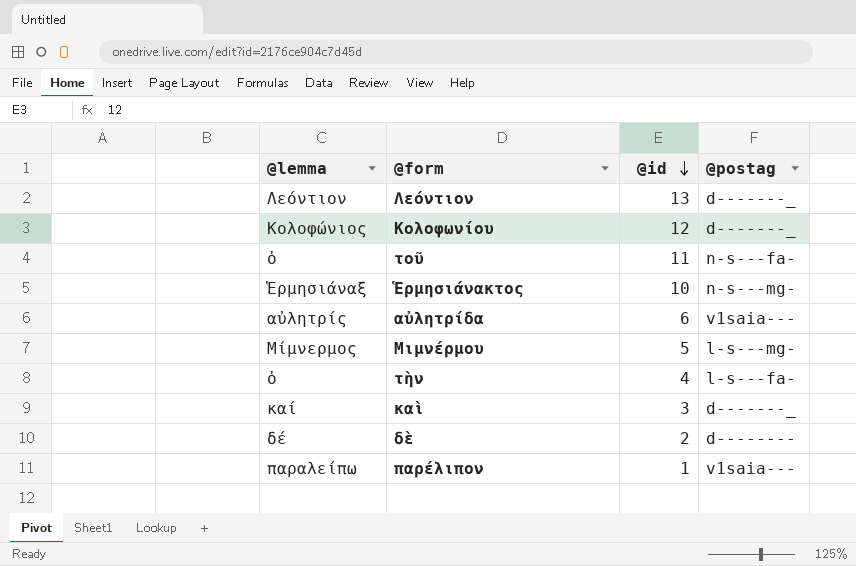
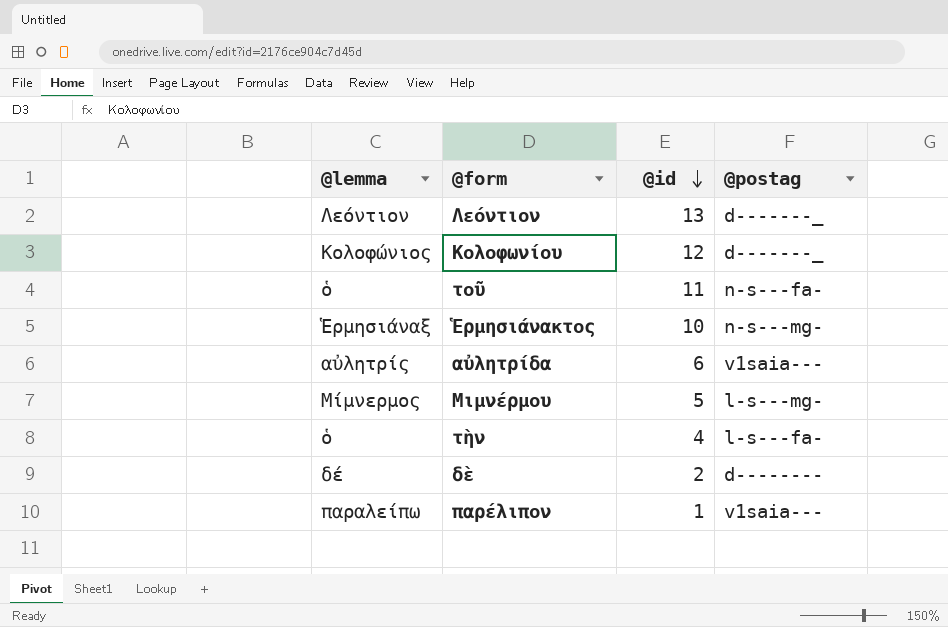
row καὶ: καί | 3 | d-------_ -> none

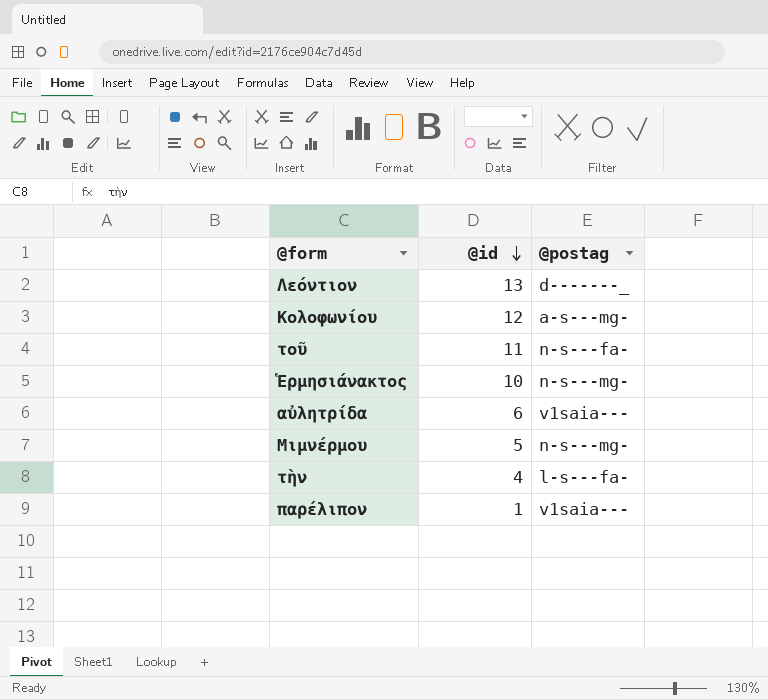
column @lemma | position: 1 -> none
row δὲ: δέ | 2 | d-------- -> none
Κολοφωνίου | @postag: d-------_ -> a-s---mg-
Μιμνέρμου | @postag: l-s---mg- -> n-s---mg-

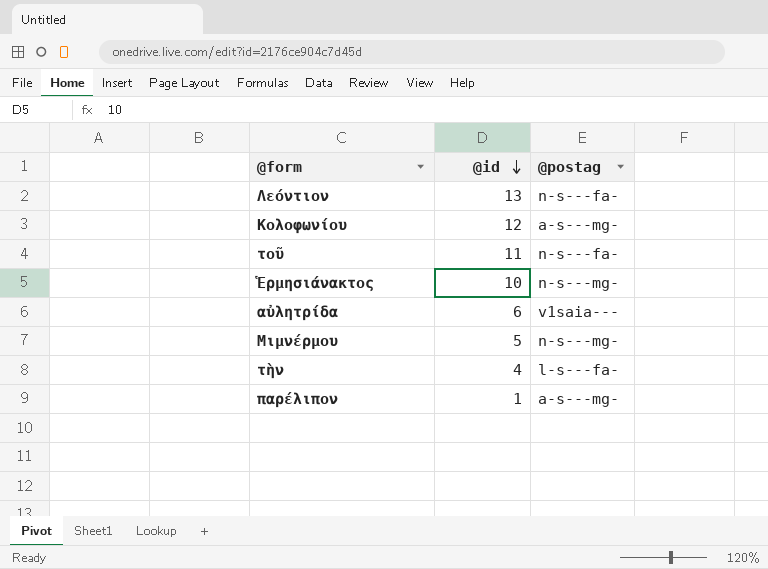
Λεόντιον | @postag: d-------_ -> n-s---fa-
παρέλιπον | @postag: v1saia--- -> a-s---mg-

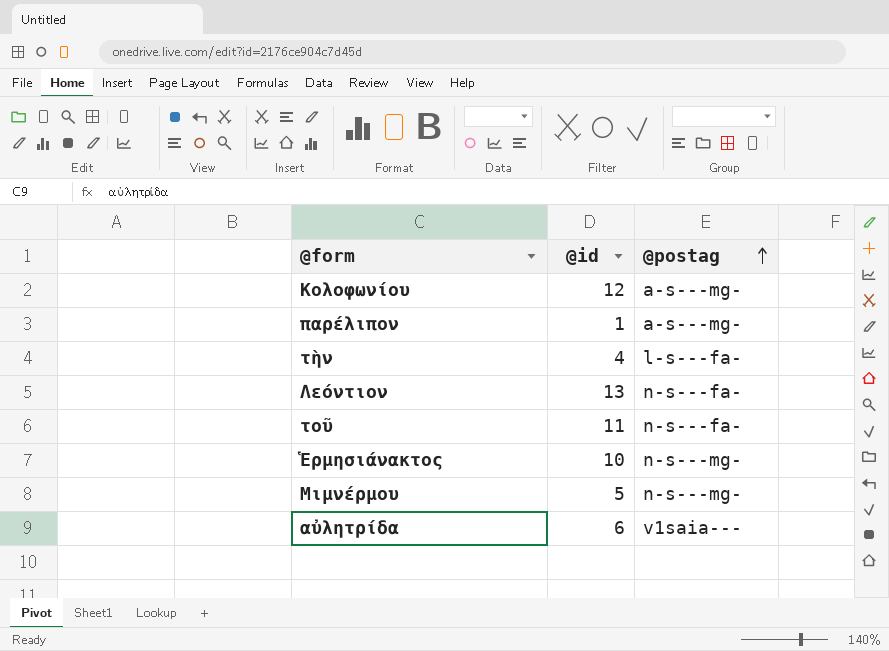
row order: @id descending -> @postag ascending

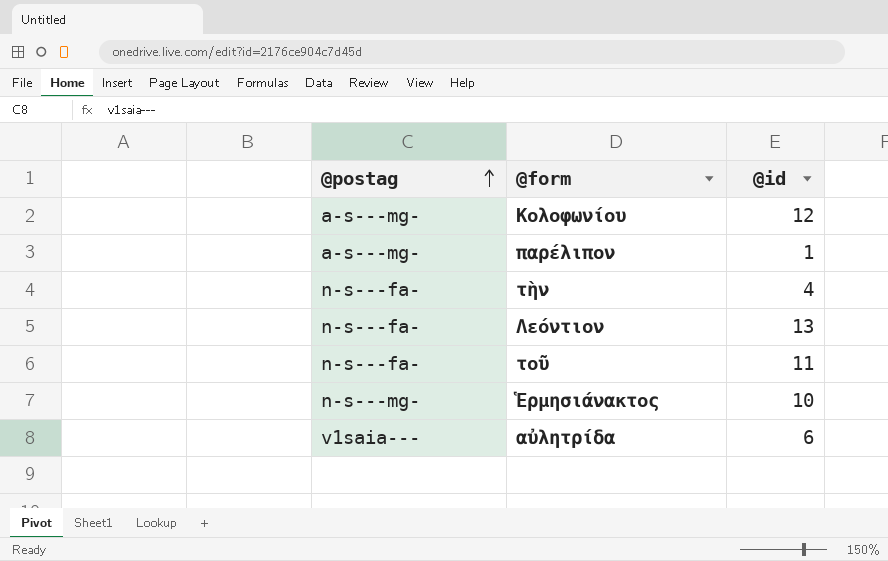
column @postag | position: 3 -> 1
row Μιμνέρμου: 5 | n-s---mg- -> none
τὴν | @postag: l-s---fa- -> n-s---fa-

